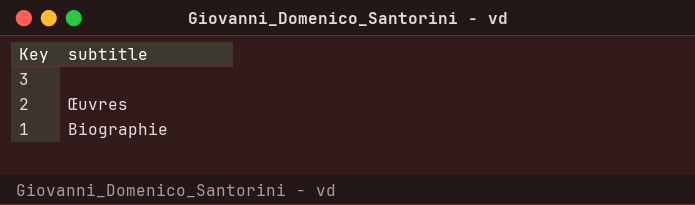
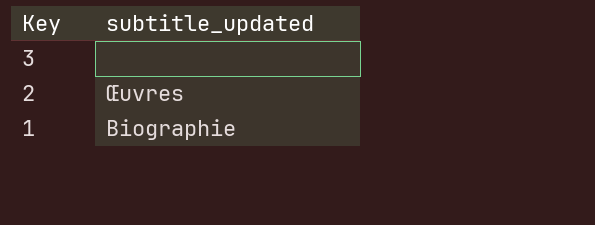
column name: subtitle -> subtitle_updated

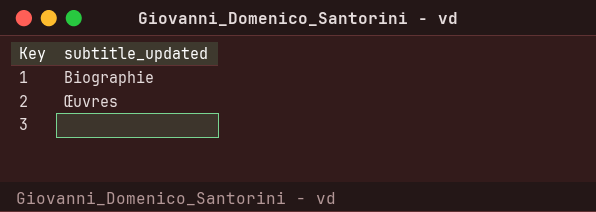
row order: Key descending -> Key ascending

